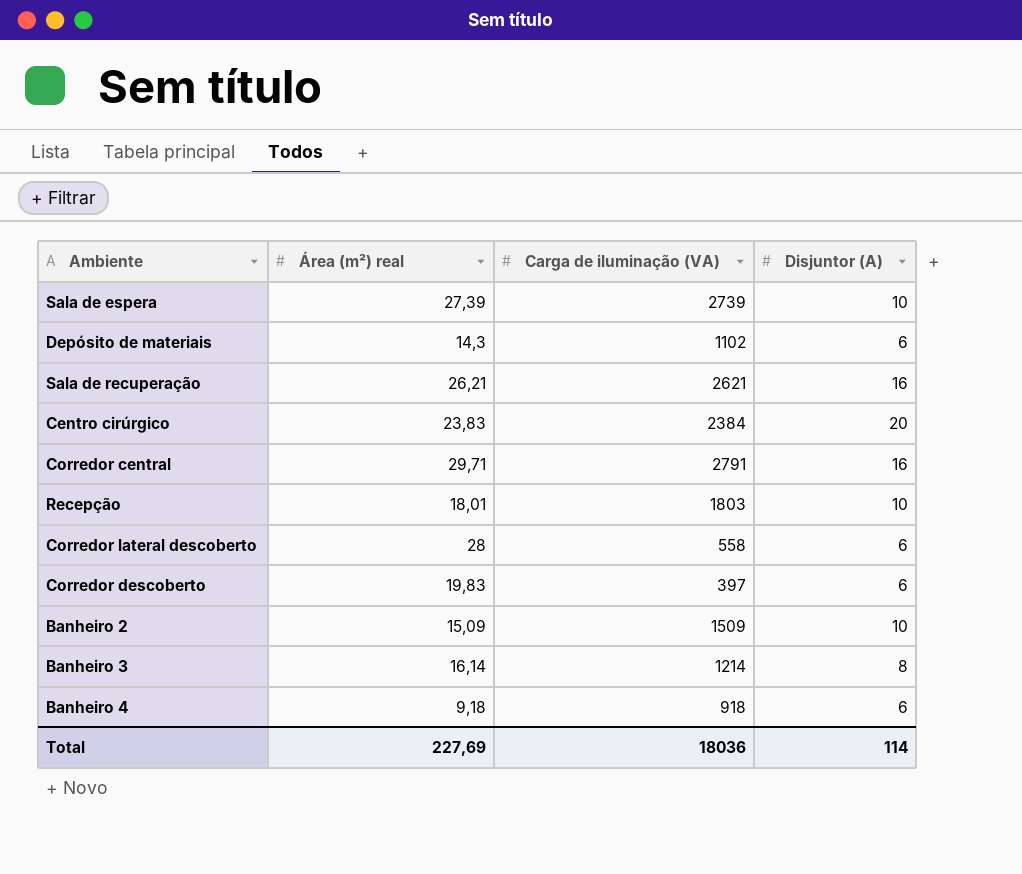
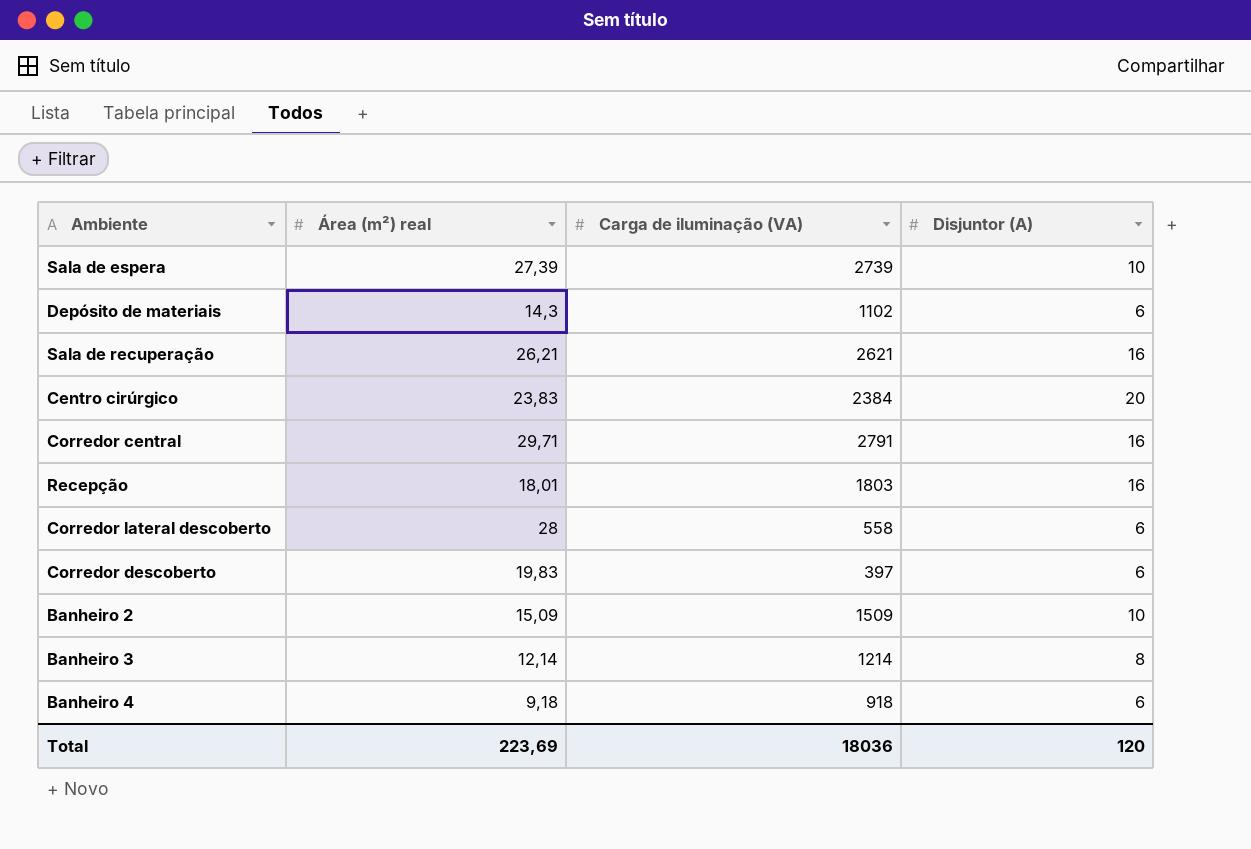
Recepção | Disjuntor (A): 10 -> 16
Banheiro 3 | Área (m²) real: 16,14 -> 12,14
Total | Área (m²) real: 227,69 -> 223,69
Total | Disjuntor (A): 114 -> 120

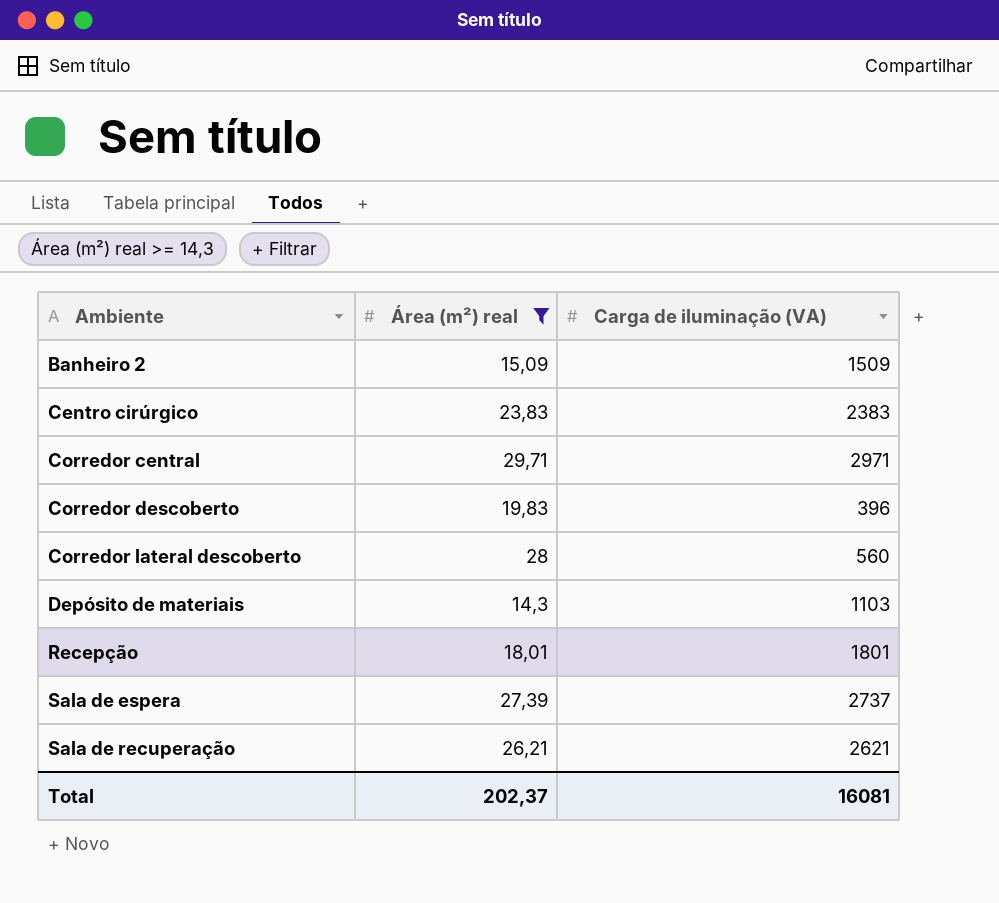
filter: none -> Área (m²) real >= 14,3
row order: none -> Ambiente ascending
column Disjuntor (A) | position: 4 -> none
Centro cirúrgico | Carga de iluminação (VA): 2384 -> 2383
Corredor central | Carga de iluminação (VA): 2791 -> 2971
Corredor descoberto | Carga de iluminação (VA): 397 -> 396
Corredor lateral descoberto | Carga de iluminação (VA): 558 -> 560
Depósito de materiais | Carga de iluminação (VA): 1102 -> 1103
Recepção | Carga de iluminação (VA): 1803 -> 1801
Sala de espera | Carga de iluminação (VA): 2739 -> 2737
Total | Área (m²) real: 223,69 -> 202,37
Total | Carga de iluminação (VA): 18036 -> 16081

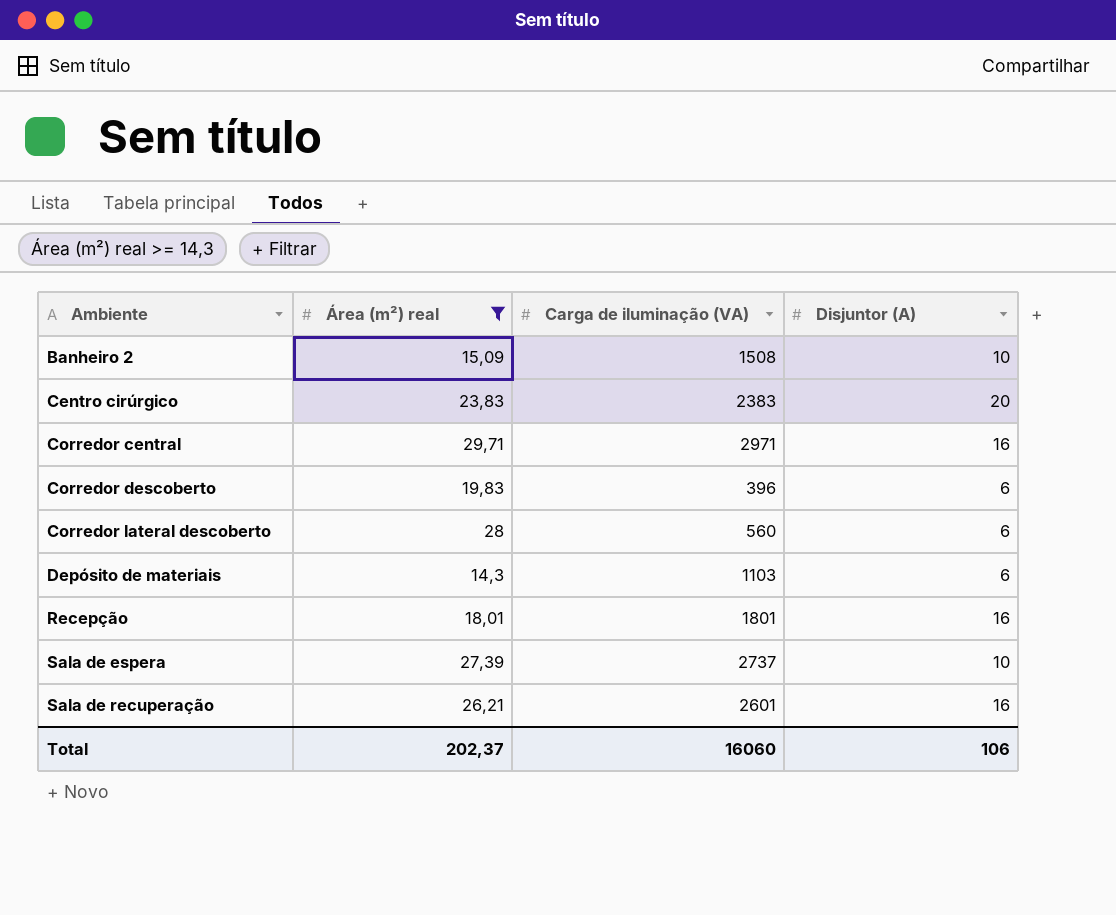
column Disjuntor (A) | position: none -> 4
Banheiro 2 | Carga de iluminação (VA): 1509 -> 1508
Sala de recuperação | Carga de iluminação (VA): 2621 -> 2601
Total | Carga de iluminação (VA): 16081 -> 16060

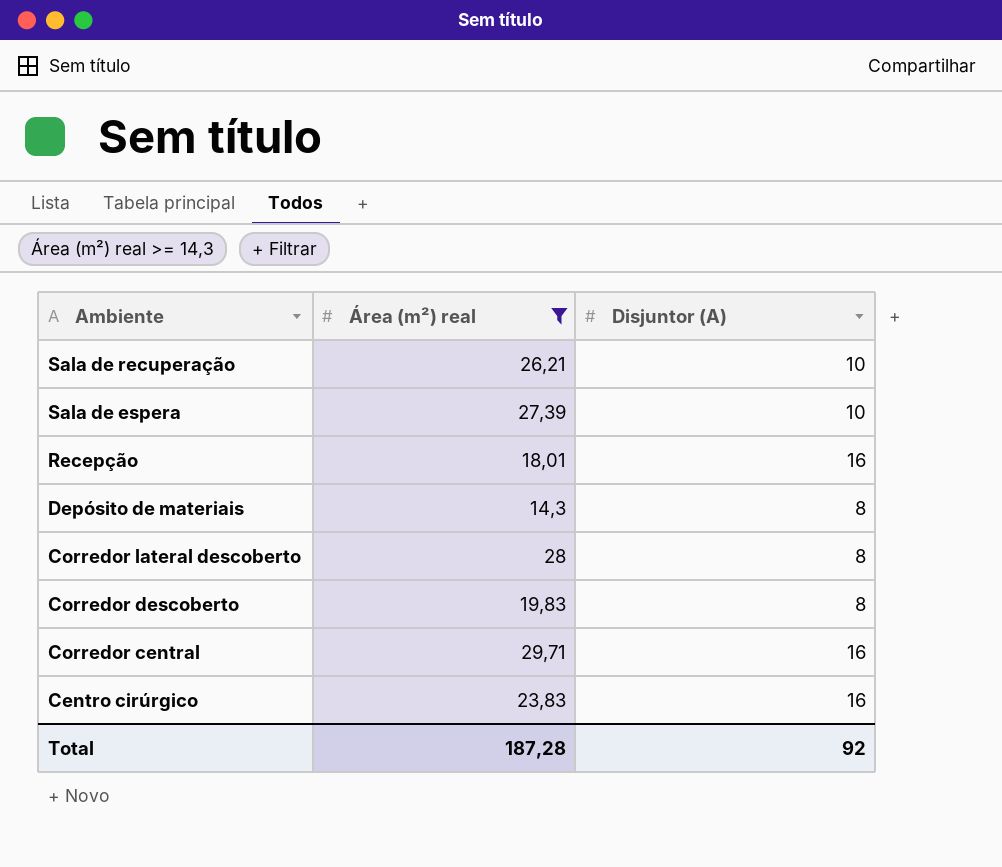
row order: Ambiente ascending -> Ambiente descending
column Carga de iluminação (VA) | position: 3 -> none
row Banheiro 2: 15,09 | 1508 | 10 -> none
Sala de recuperação | Disjuntor (A): 16 -> 10
Depósito de materiais | Disjuntor (A): 6 -> 8
Corredor lateral descoberto | Disjuntor (A): 6 -> 8
Corredor descoberto | Disjuntor (A): 6 -> 8
Centro cirúrgico | Disjuntor (A): 20 -> 16
Total | Área (m²) real: 202,37 -> 187,28
Total | Disjuntor (A): 106 -> 92

